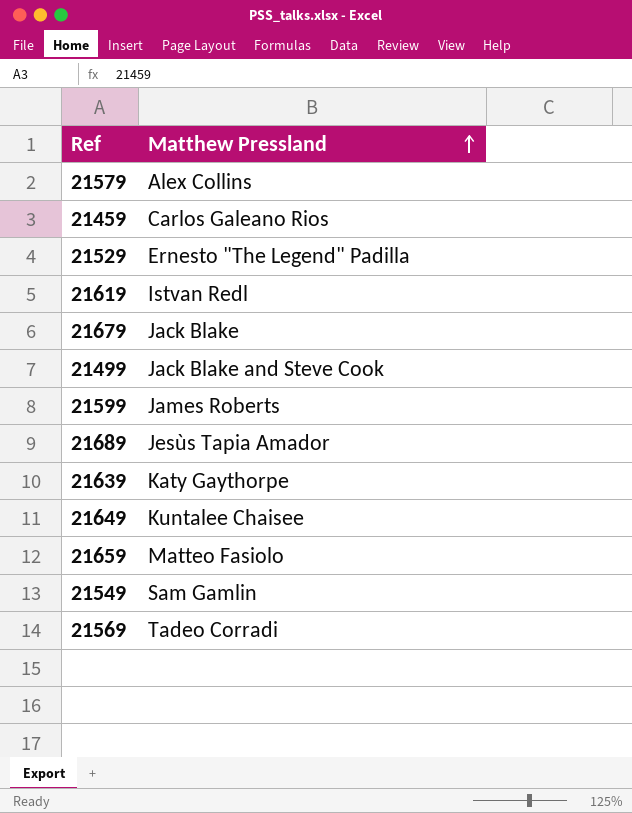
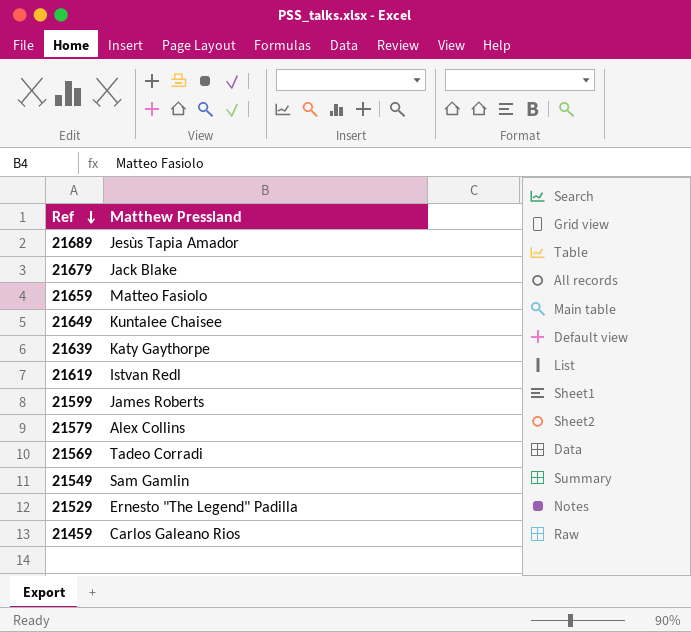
row order: Matthew Pressland ascending -> Ref descending
row 21499: Jack Blake and Steve Cook -> none

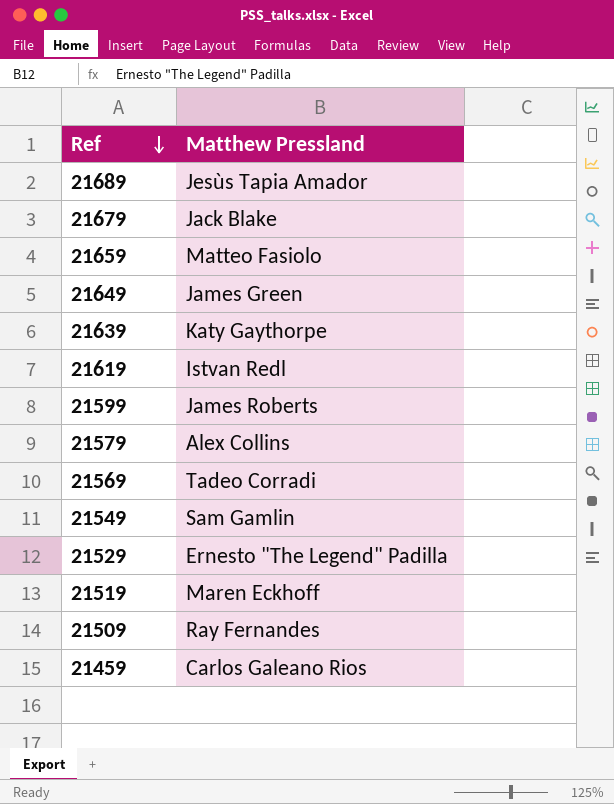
21649 | Matthew Pressland: Kuntalee Chaisee -> James Green
row 21519: none -> Maren Eckhoff
row 21509: none -> Ray Fernandes

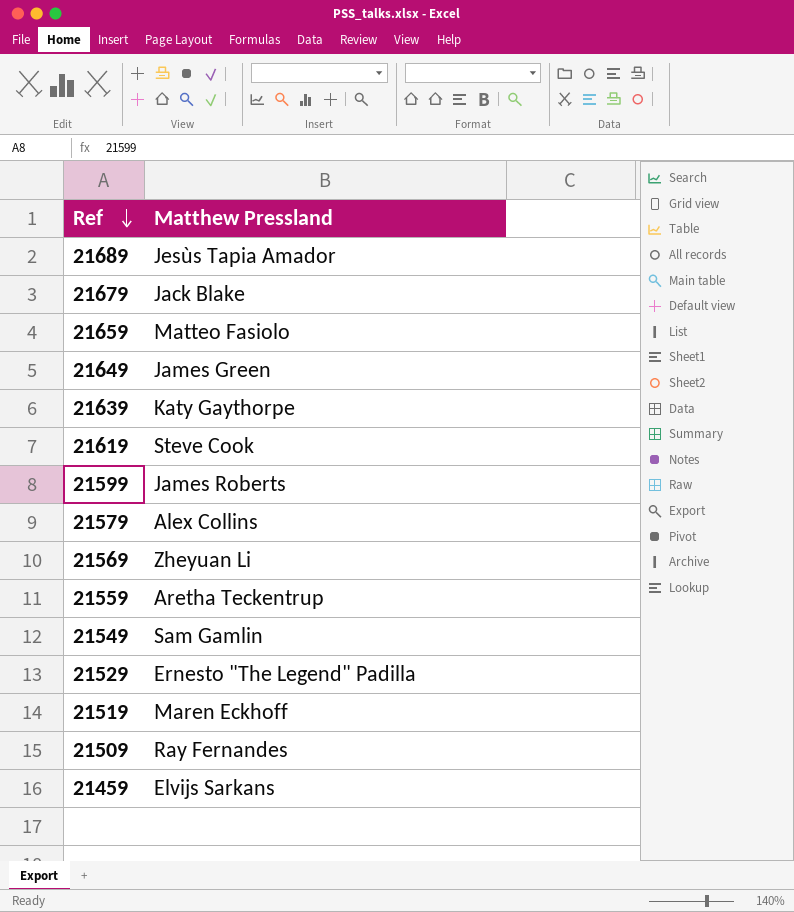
21619 | Matthew Pressland: Istvan Redl -> Steve Cook
21569 | Matthew Pressland: Tadeo Corradi -> Zheyuan Li
row 21559: none -> Aretha Teckentrup
21459 | Matthew Pressland: Carlos Galeano Rios -> Elvijs Sarkans

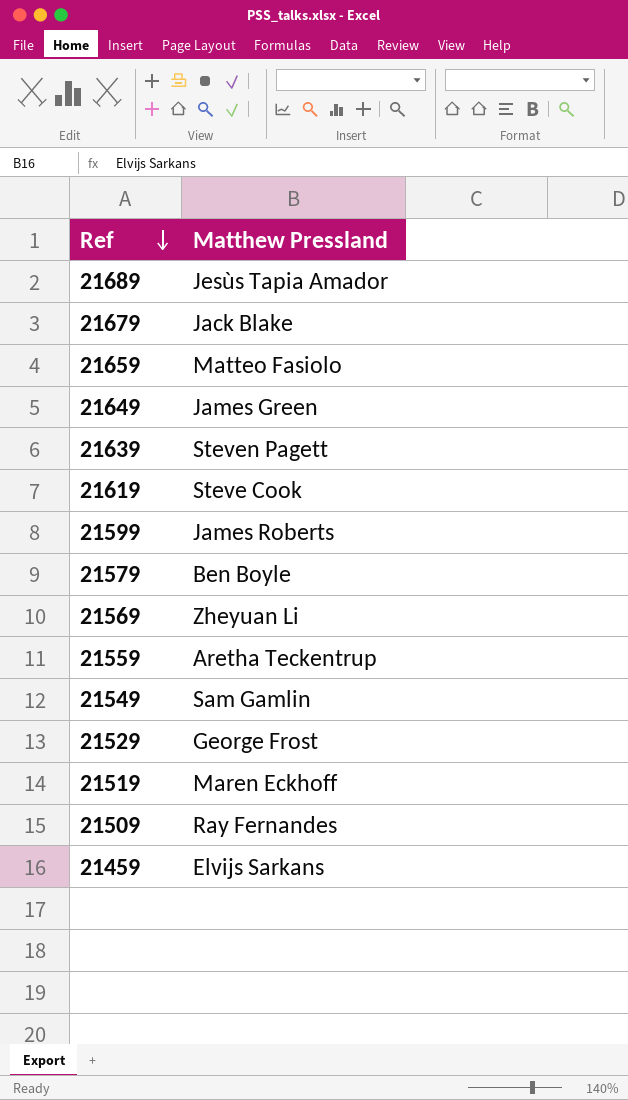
21639 | Matthew Pressland: Katy Gaythorpe -> Steven Pagett
21579 | Matthew Pressland: Alex Collins -> Ben Boyle
21529 | Matthew Pressland: Ernesto "The Legend" Padilla -> George Frost

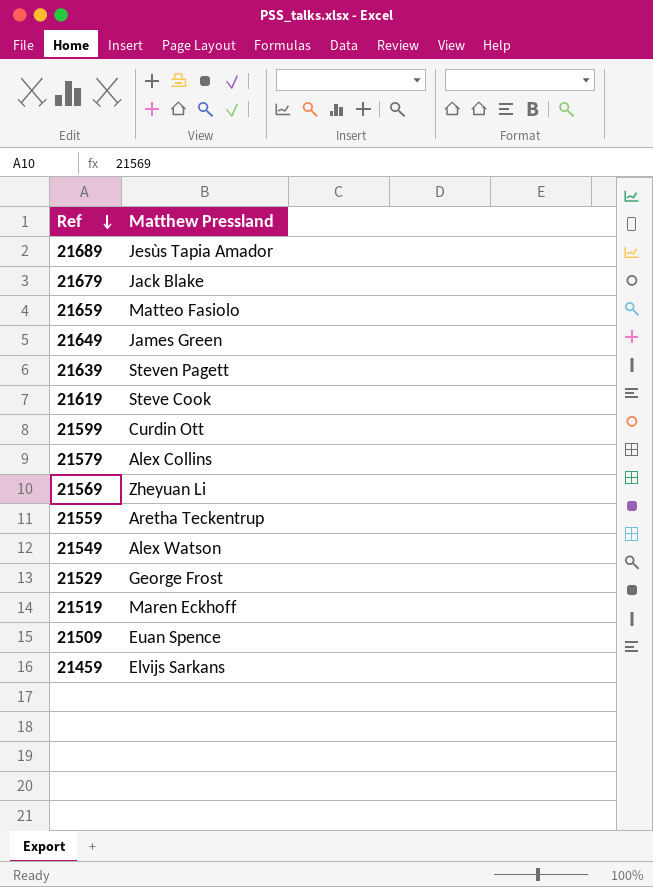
21599 | Matthew Pressland: James Roberts -> Curdin Ott
21579 | Matthew Pressland: Ben Boyle -> Alex Collins
21549 | Matthew Pressland: Sam Gamlin -> Alex Watson
21509 | Matthew Pressland: Ray Fernandes -> Euan Spence

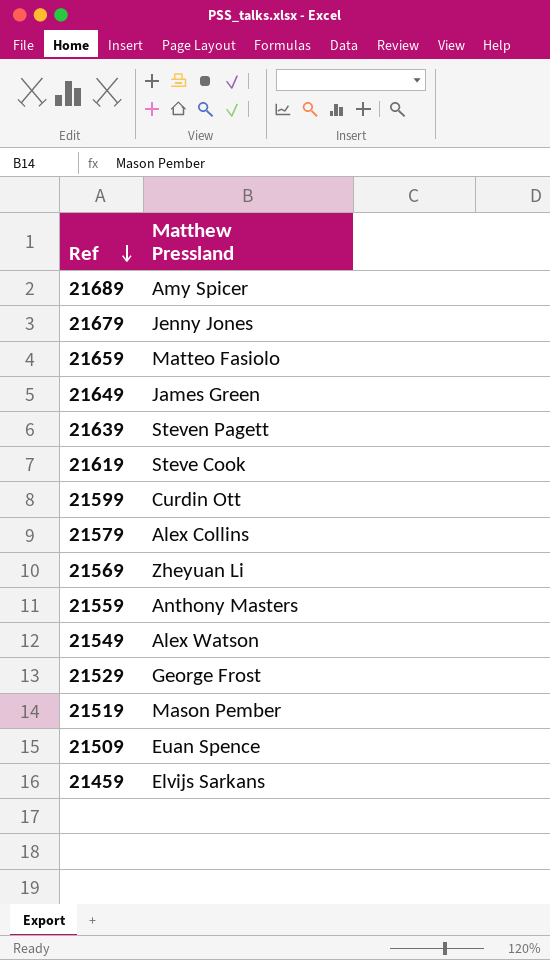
21689 | Matthew Pressland: Jesùs Tapia Amador -> Amy Spicer
21679 | Matthew Pressland: Jack Blake -> Jenny Jones
21559 | Matthew Pressland: Aretha Teckentrup -> Anthony Masters
21519 | Matthew Pressland: Maren Eckhoff -> Mason Pember

